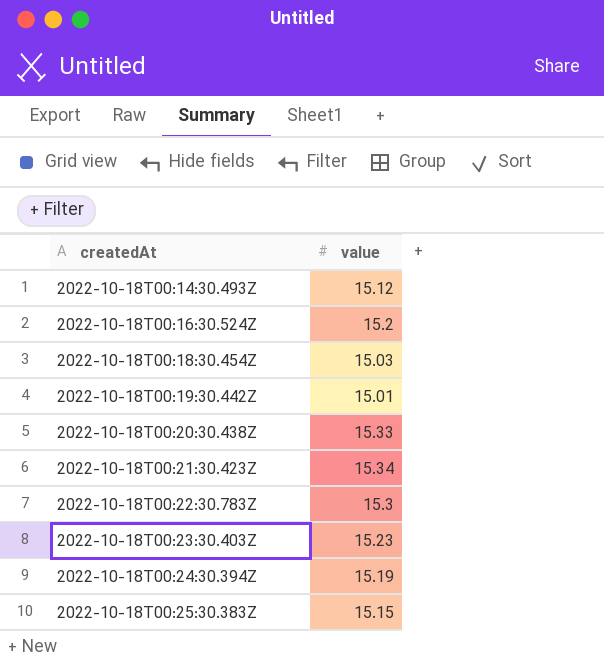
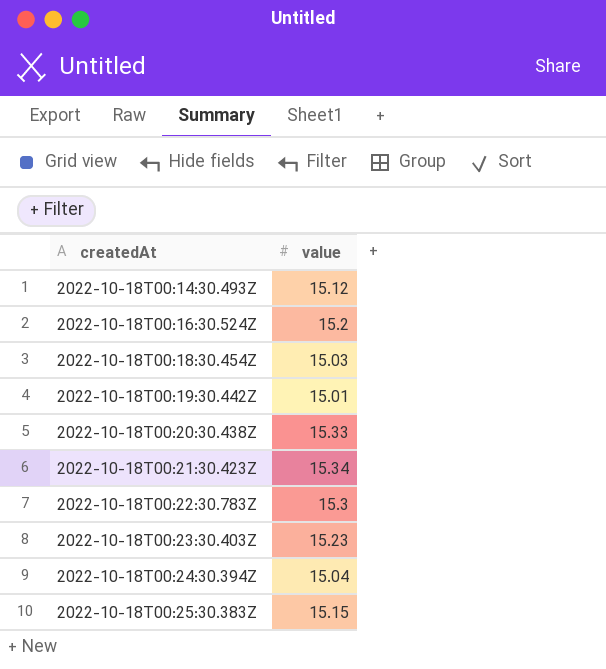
2022-10-18T00:24:30.394Z | value: 15.19 -> 15.04

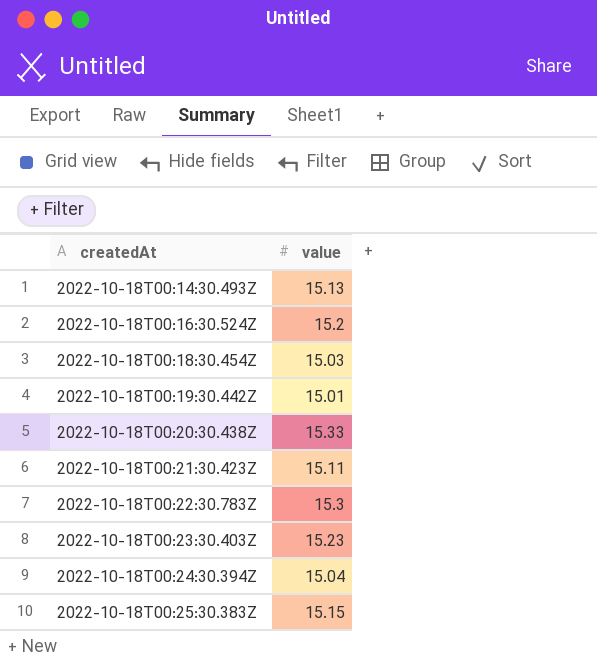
2022-10-18T00:14:30.493Z | value: 15.12 -> 15.13
2022-10-18T00:21:30.423Z | value: 15.34 -> 15.11

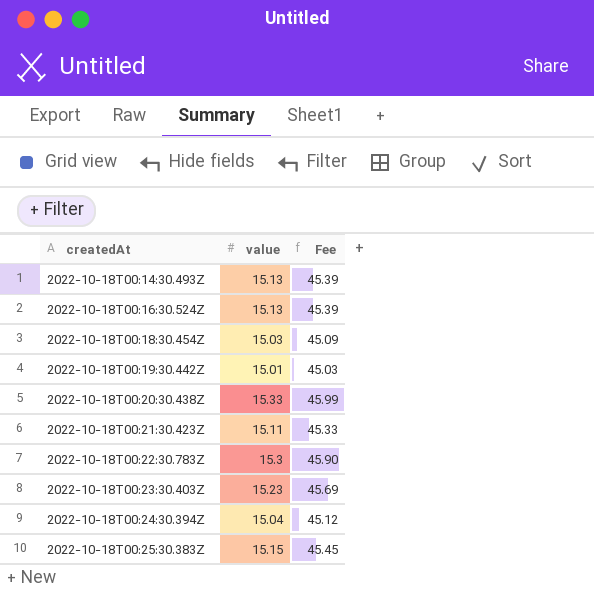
column Fee | formula: none -> [value] * 3
2022-10-18T00:16:30.524Z | value: 15.2 -> 15.13

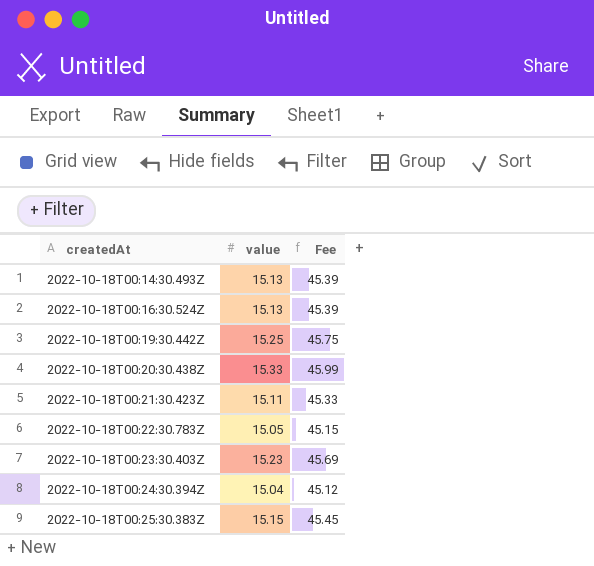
row 2022-10-18T00:18:30.454Z: 15.03 | 45.09 -> none
2022-10-18T00:19:30.442Z | value: 15.01 -> 15.25
2022-10-18T00:19:30.442Z | Fee: 45.03 -> 45.75
2022-10-18T00:22:30.783Z | value: 15.3 -> 15.05
2022-10-18T00:22:30.783Z | Fee: 45.90 -> 45.15

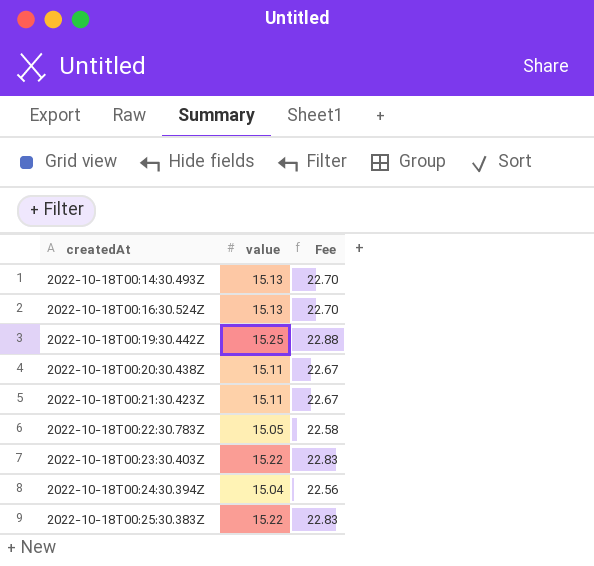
column Fee | formula: [value] * 3 -> [value] * 1.5
2022-10-18T00:20:30.438Z | value: 15.33 -> 15.11
2022-10-18T00:23:30.403Z | value: 15.23 -> 15.22
2022-10-18T00:25:30.383Z | value: 15.15 -> 15.22

